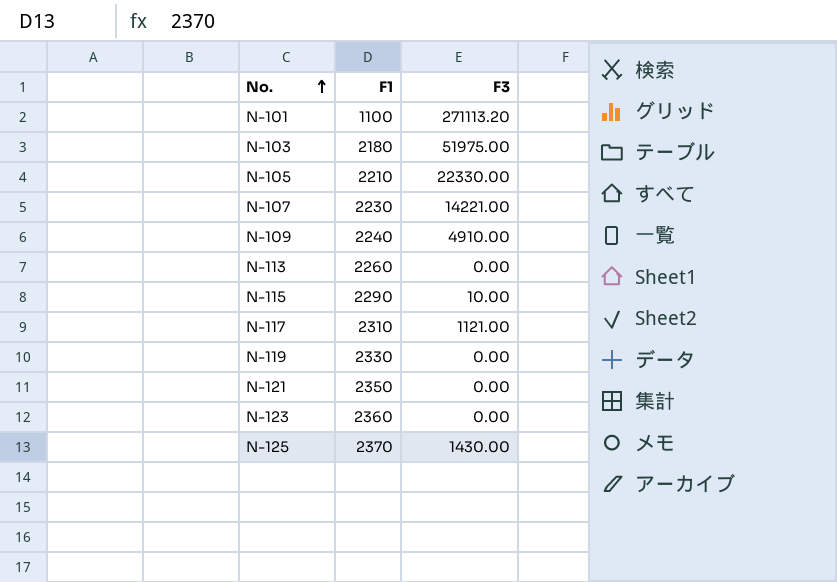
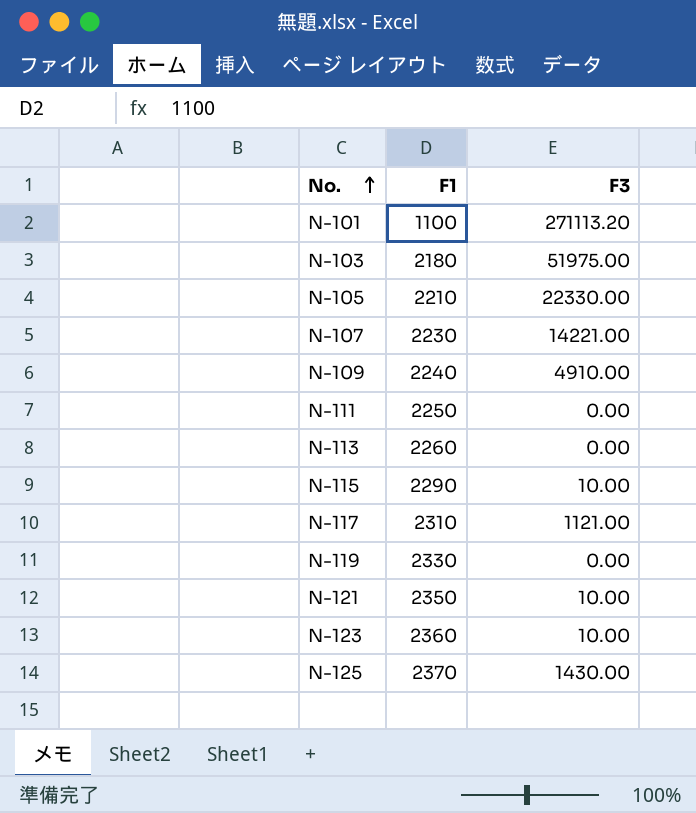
row N-111: none -> 2250 | 0.00
N-121 | F3: 0.00 -> 10.00
N-123 | F3: 0.00 -> 10.00

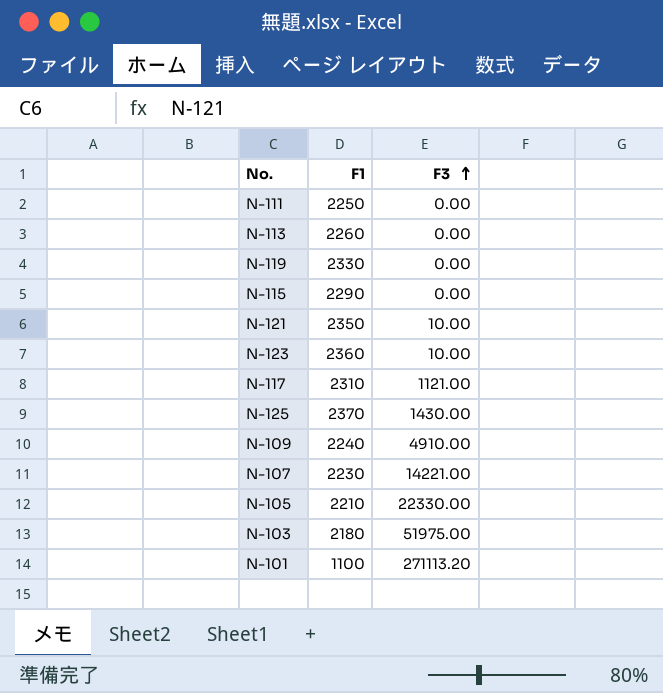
row order: No. ascending -> F3 ascending
N-115 | F3: 10.00 -> 0.00

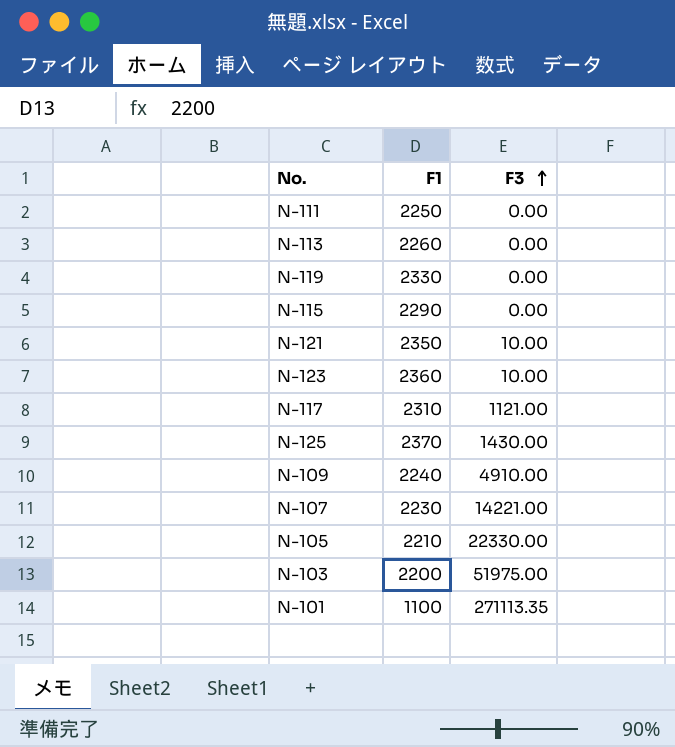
N-103 | F1: 2180 -> 2200
N-101 | F3: 271113.20 -> 271113.35

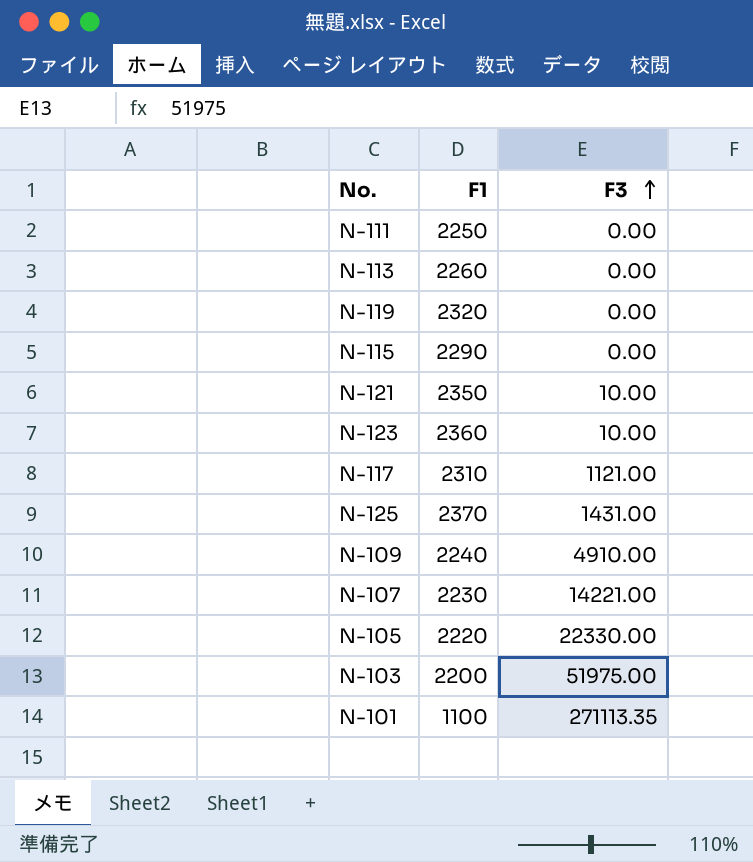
N-119 | F1: 2330 -> 2320
N-125 | F3: 1430.00 -> 1431.00
N-105 | F1: 2210 -> 2220

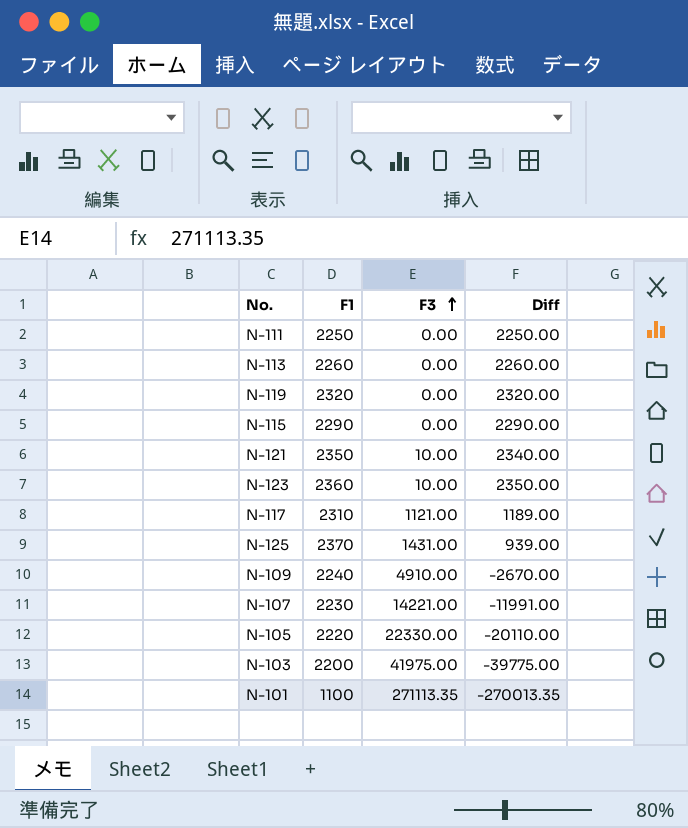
column Diff | formula: none -> [F1] - [F3]
N-103 | F3: 51975.00 -> 41975.00

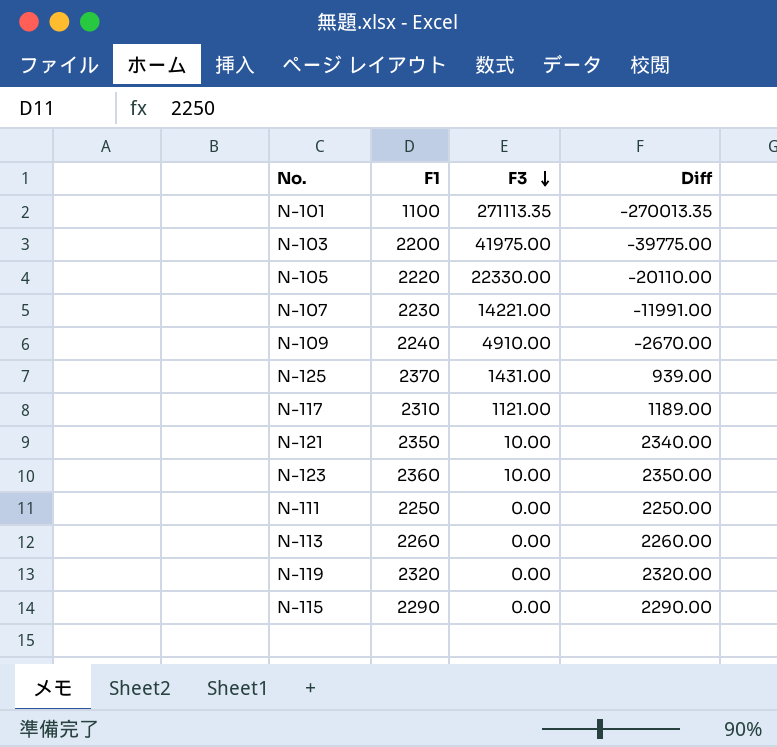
row order: F3 ascending -> F3 descending

